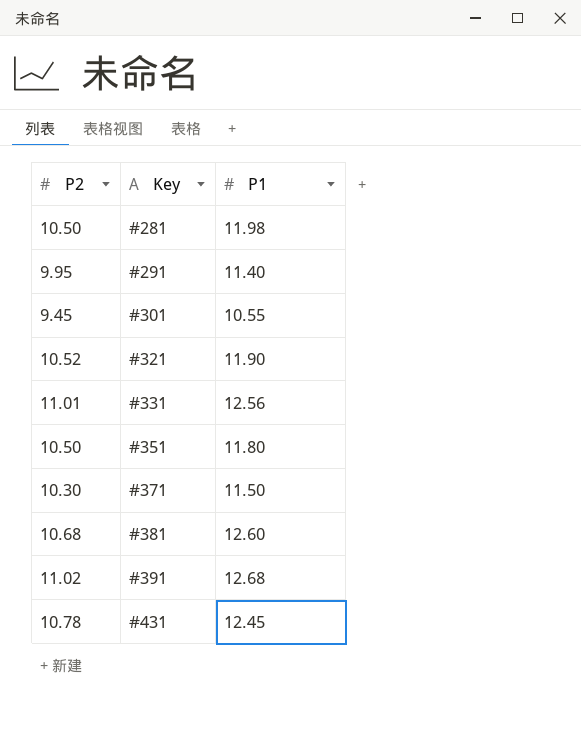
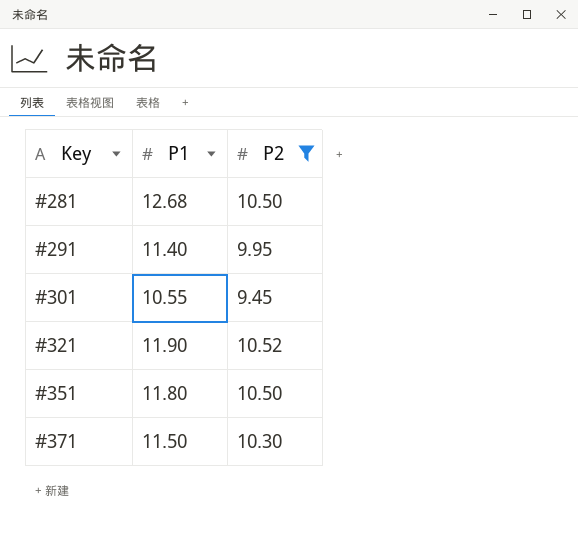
filter: none -> P2 <= 10.52
column P2 | position: 1 -> 3
#281 | P1: 11.98 -> 12.68

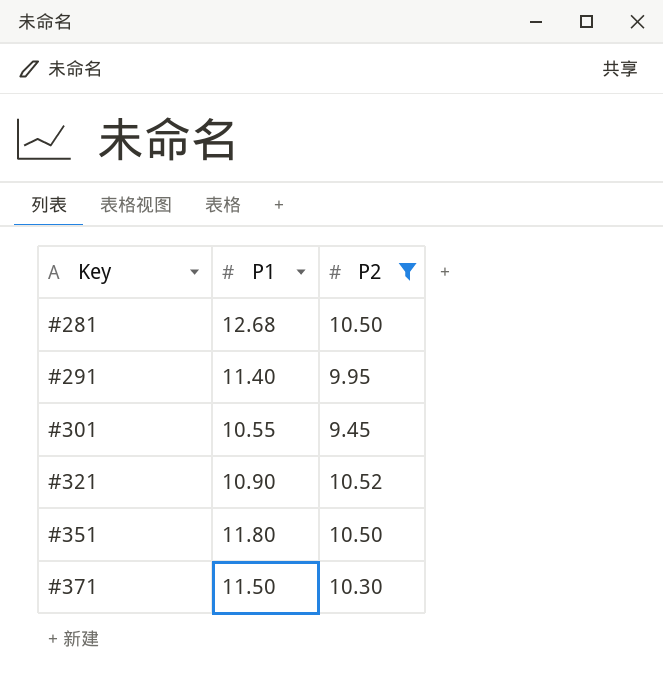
#321 | P1: 11.90 -> 10.90

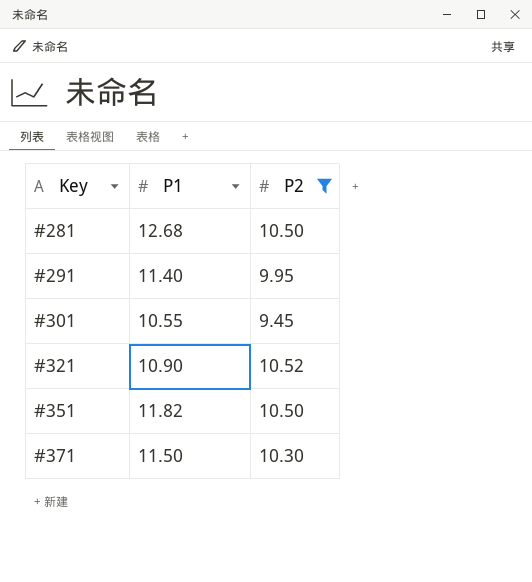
#351 | P1: 11.80 -> 11.82

